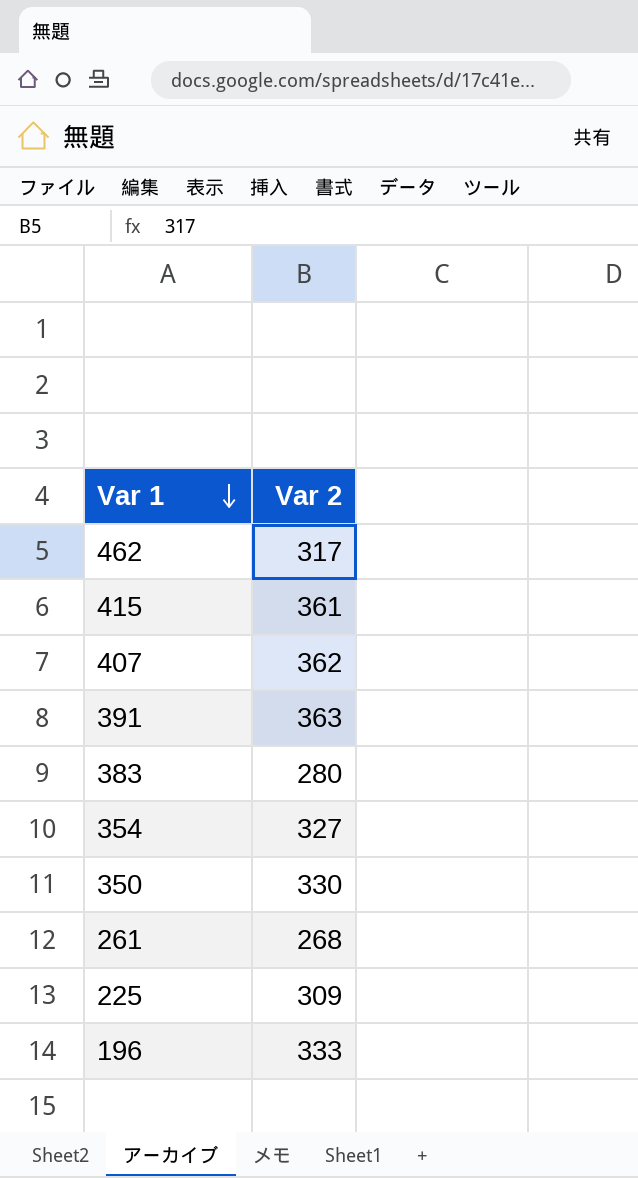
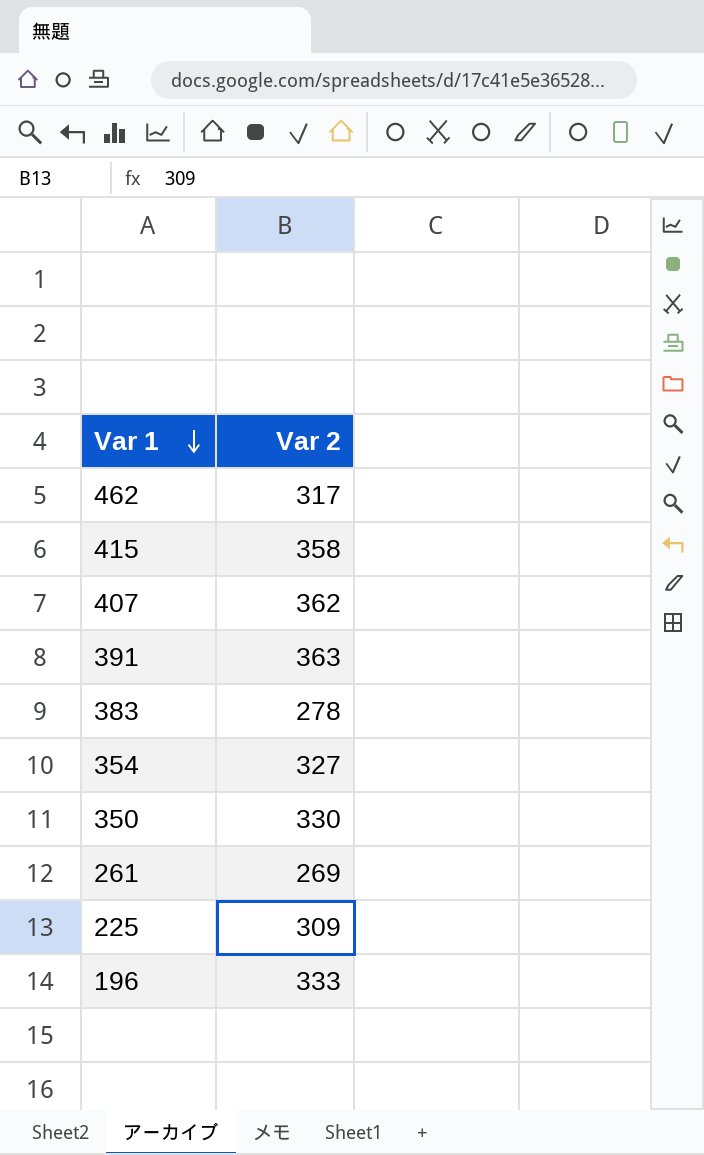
415 | Var 2: 361 -> 358
383 | Var 2: 280 -> 278
261 | Var 2: 268 -> 269

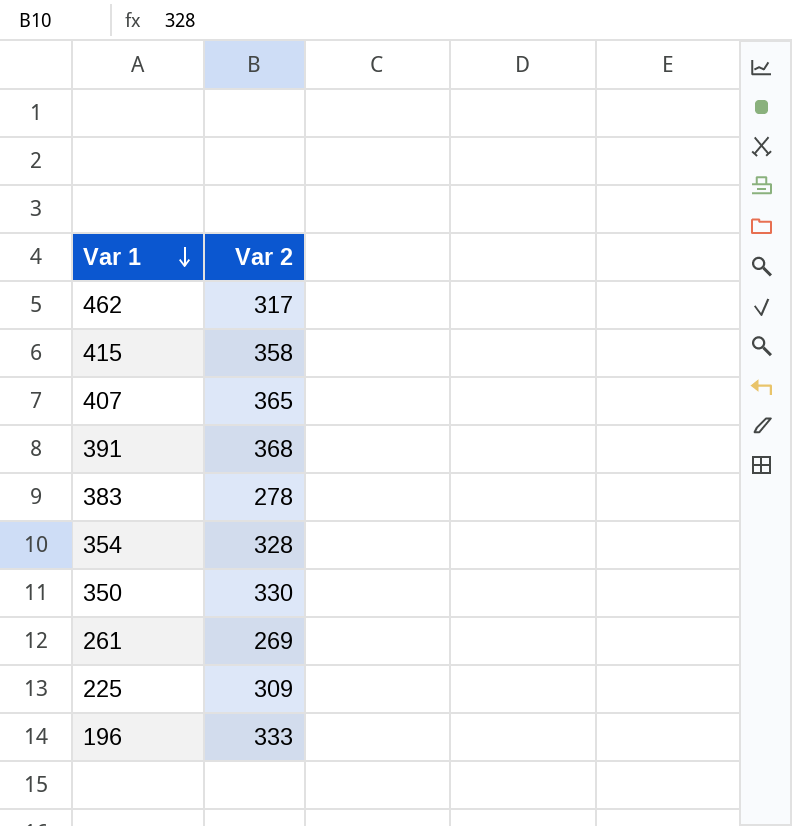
407 | Var 2: 362 -> 365
391 | Var 2: 363 -> 368
354 | Var 2: 327 -> 328

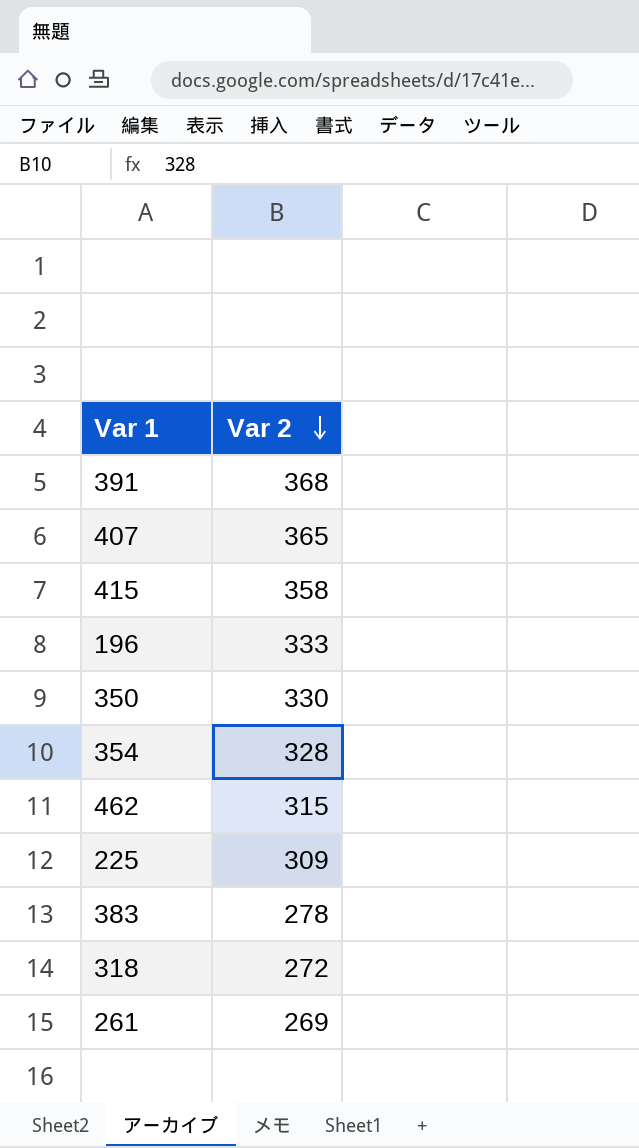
row order: Var 1 descending -> Var 2 descending
462 | Var 2: 317 -> 315
row 318: none -> 272

